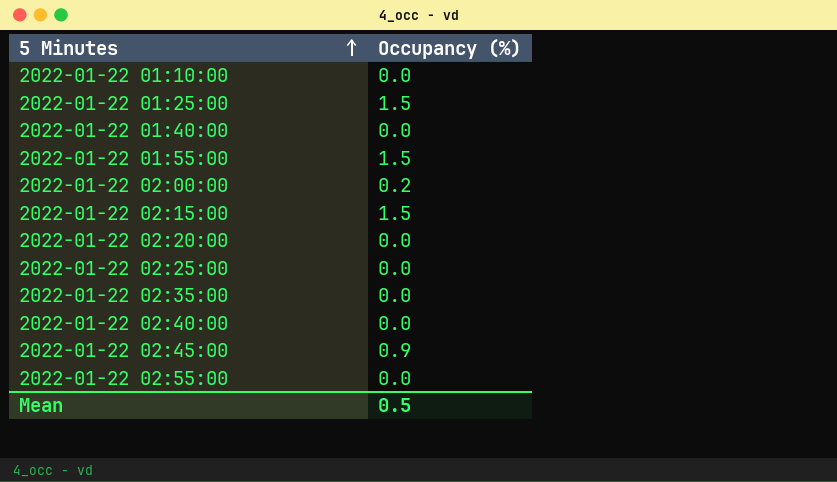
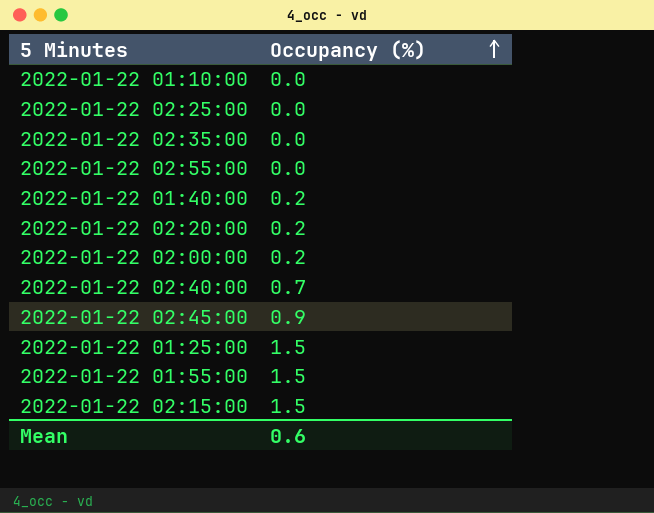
row order: 5 Minutes ascending -> Occupancy (%) ascending
2022-01-22 01:40:00 | Occupancy (%): 0.0 -> 0.2
2022-01-22 02:20:00 | Occupancy (%): 0.0 -> 0.2
2022-01-22 02:40:00 | Occupancy (%): 0.0 -> 0.7
Mean | Occupancy (%): 0.5 -> 0.6

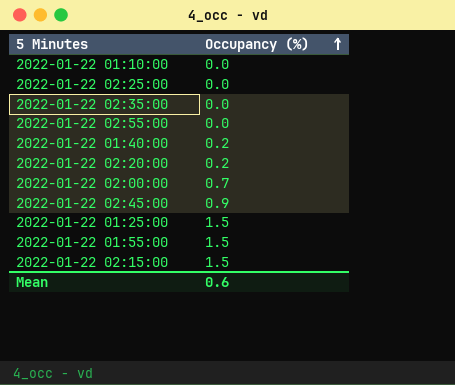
row 2022-01-22 02:40:00: 0.7 -> none
2022-01-22 02:00:00 | Occupancy (%): 0.2 -> 0.7

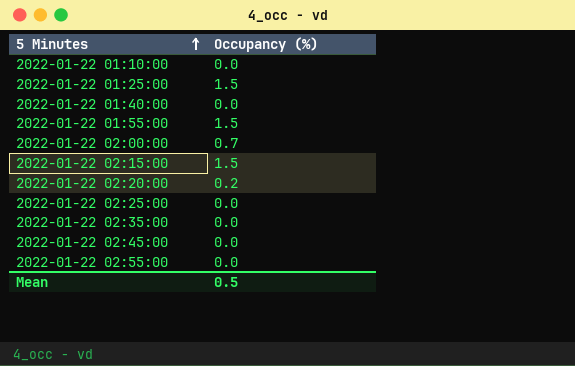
row order: Occupancy (%) ascending -> 5 Minutes ascending
2022-01-22 01:40:00 | Occupancy (%): 0.2 -> 0.0
2022-01-22 02:45:00 | Occupancy (%): 0.9 -> 0.0
Mean | Occupancy (%): 0.6 -> 0.5

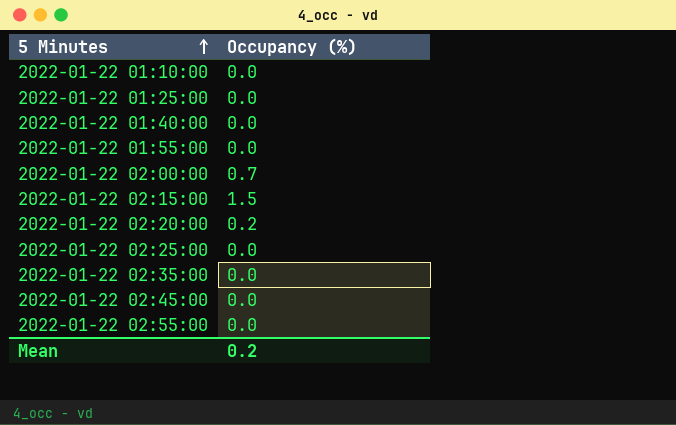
2022-01-22 01:25:00 | Occupancy (%): 1.5 -> 0.0
2022-01-22 01:55:00 | Occupancy (%): 1.5 -> 0.0
Mean | Occupancy (%): 0.5 -> 0.2

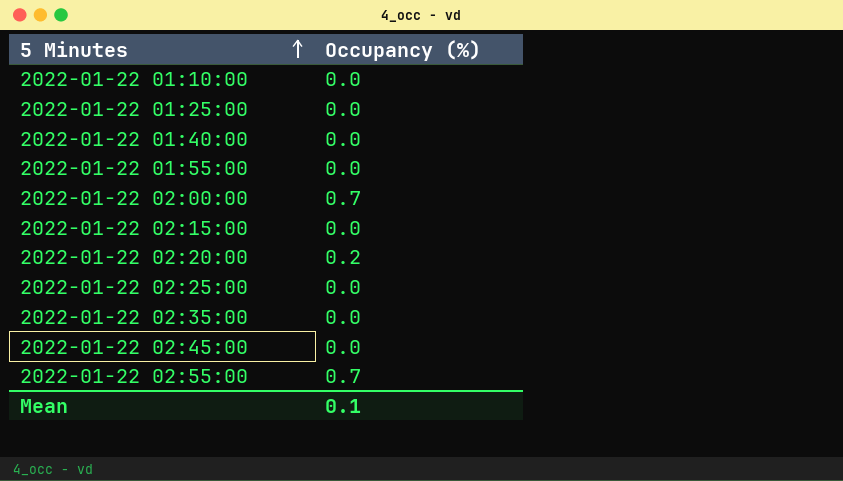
2022-01-22 02:15:00 | Occupancy (%): 1.5 -> 0.0
2022-01-22 02:55:00 | Occupancy (%): 0.0 -> 0.7
Mean | Occupancy (%): 0.2 -> 0.1

